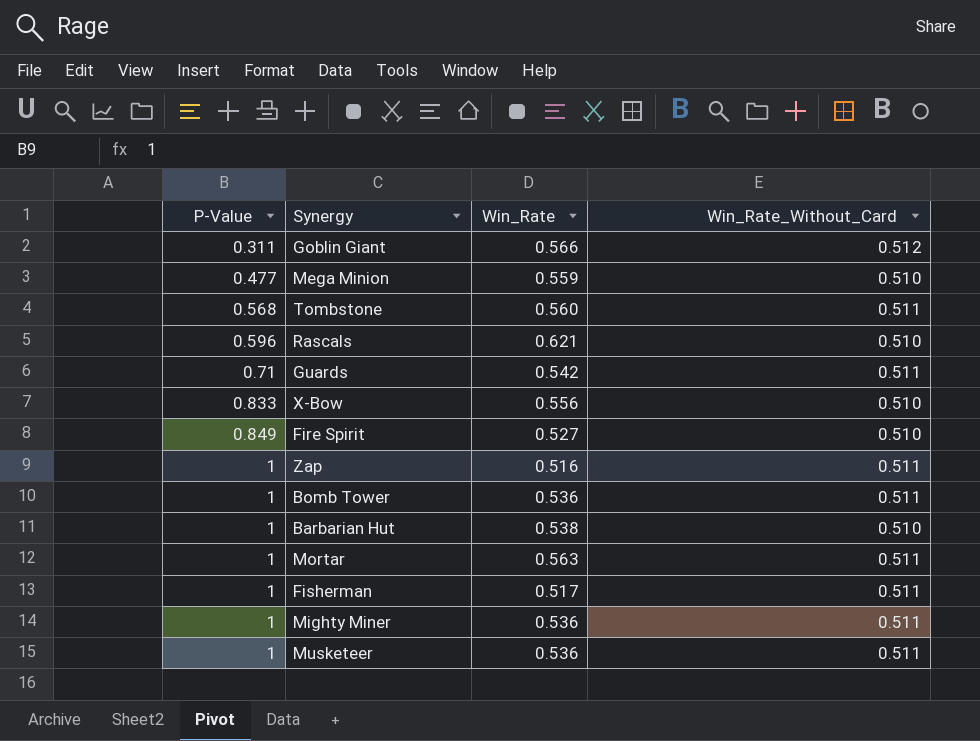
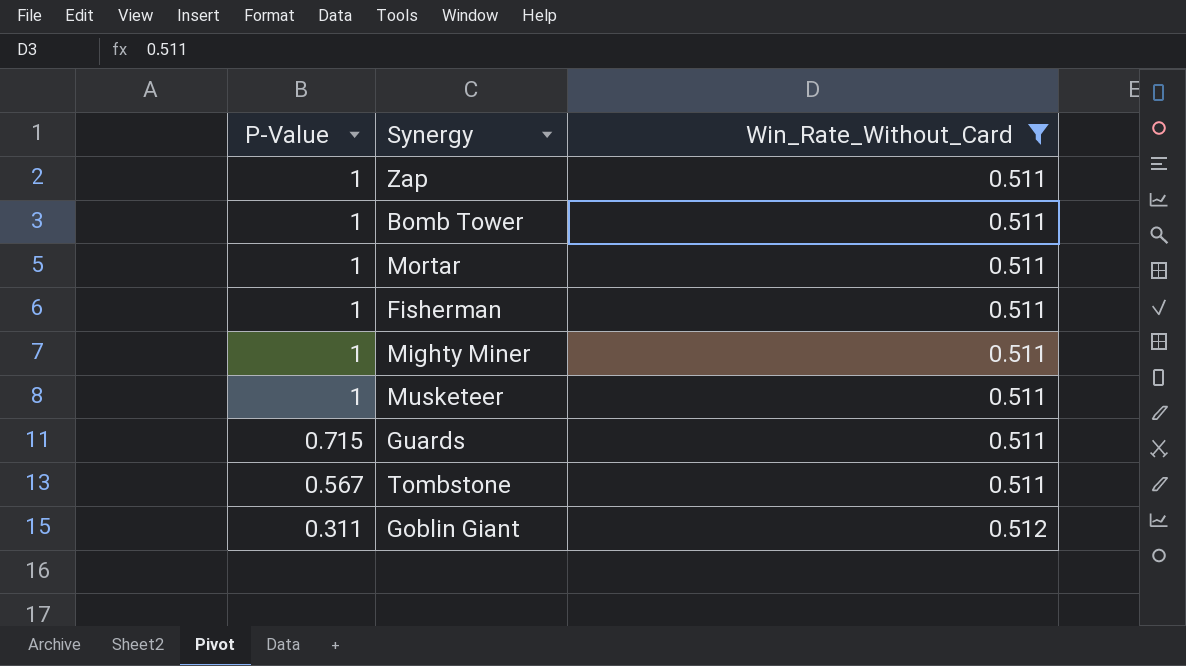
filter: none -> Win_Rate_Without_Card != 0.510
row order: P-Value ascending -> P-Value descending
column Win_Rate | position: 3 -> none
Guards | P-Value: 0.71 -> 0.715
Tombstone | P-Value: 0.568 -> 0.567

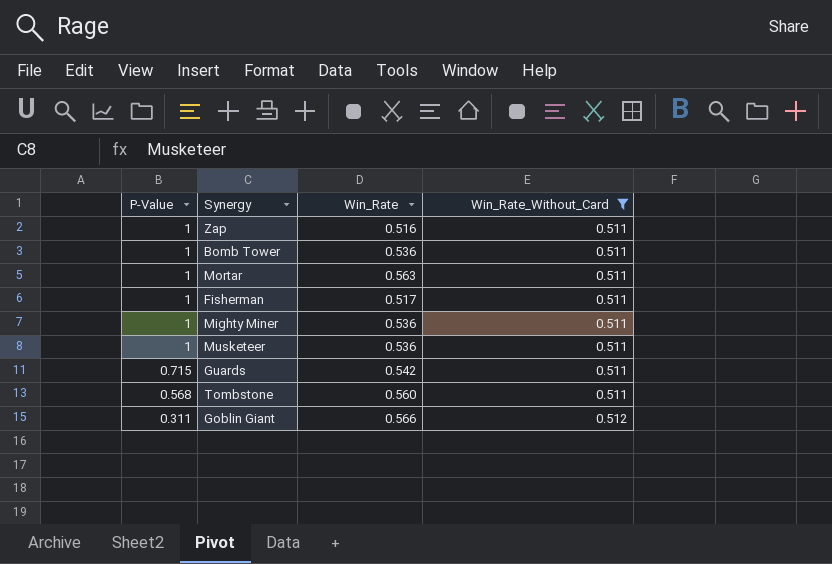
column Win_Rate | position: none -> 3
Tombstone | P-Value: 0.567 -> 0.568

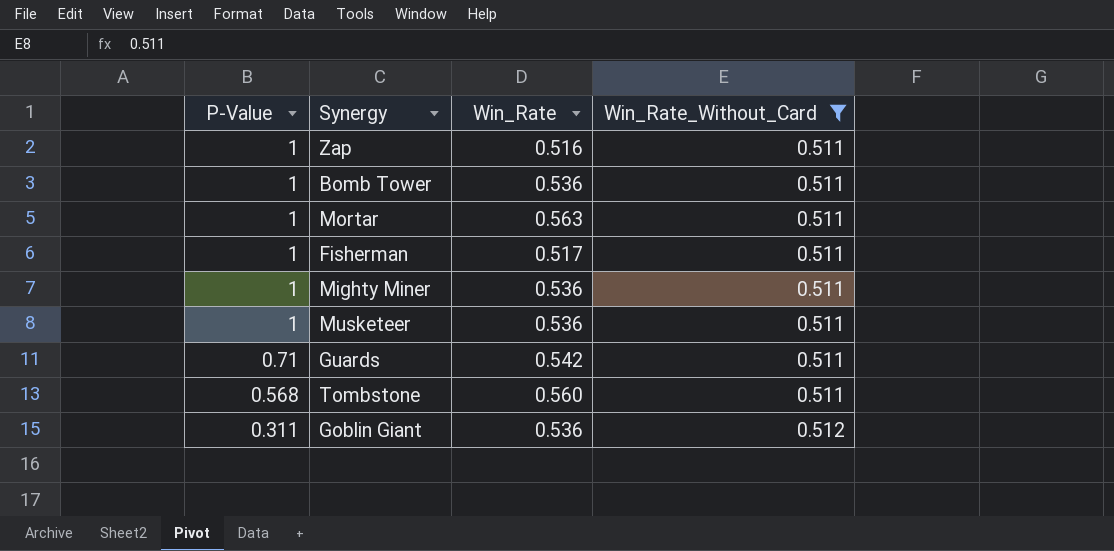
Guards | P-Value: 0.715 -> 0.71
Goblin Giant | Win_Rate: 0.566 -> 0.536

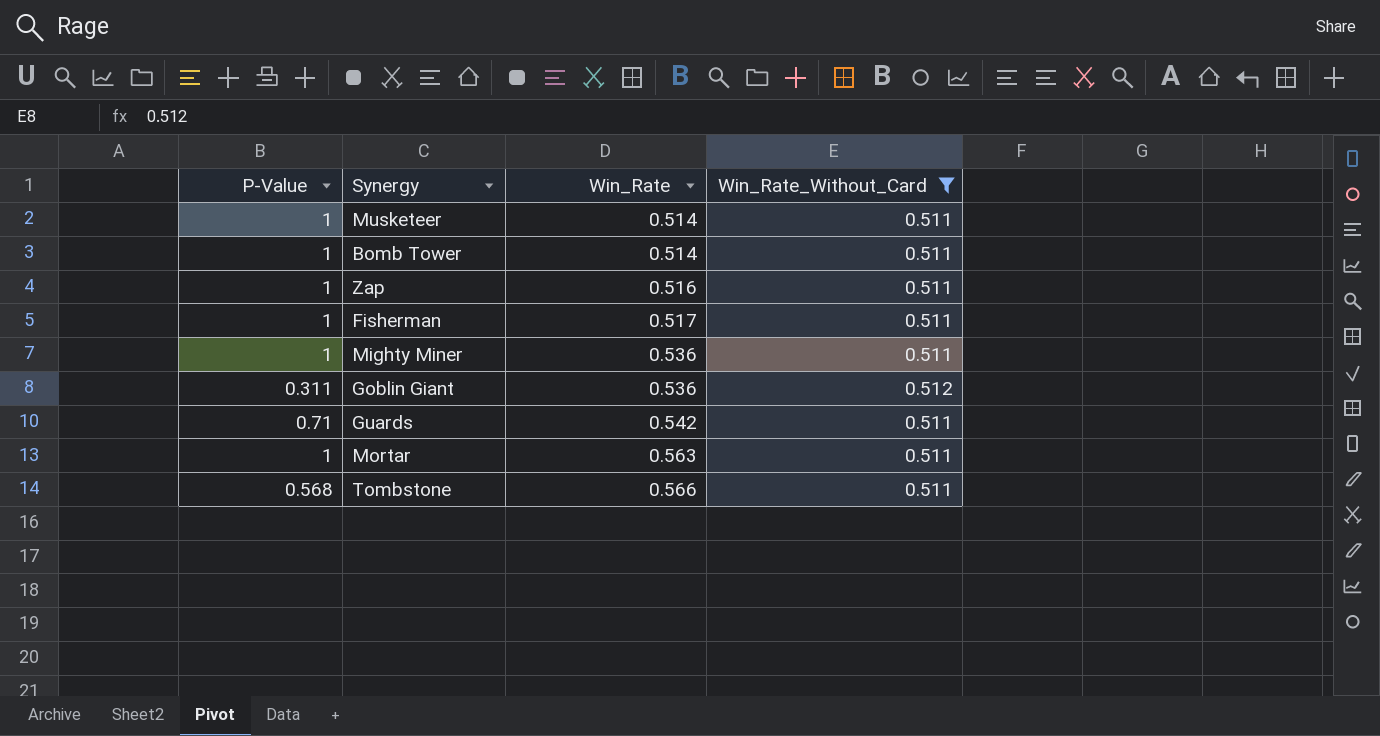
row order: P-Value descending -> Win_Rate ascending
Musketeer | Win_Rate: 0.536 -> 0.514
Bomb Tower | Win_Rate: 0.536 -> 0.514
Tombstone | Win_Rate: 0.560 -> 0.566

